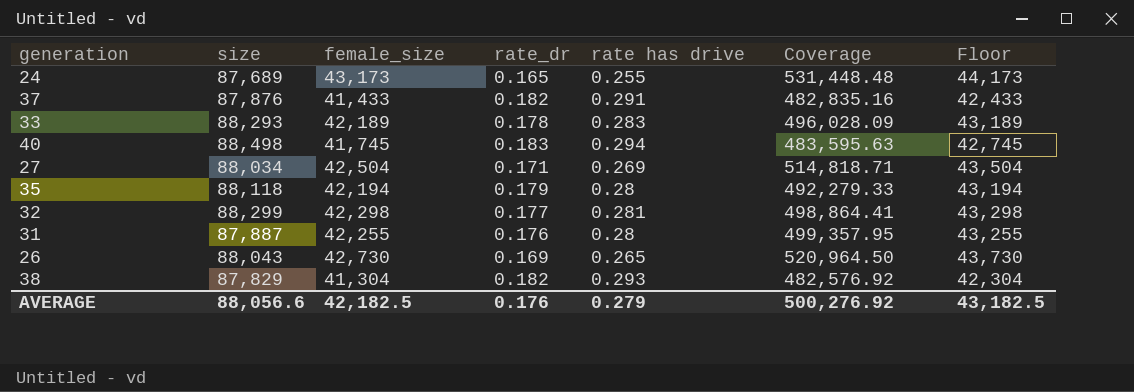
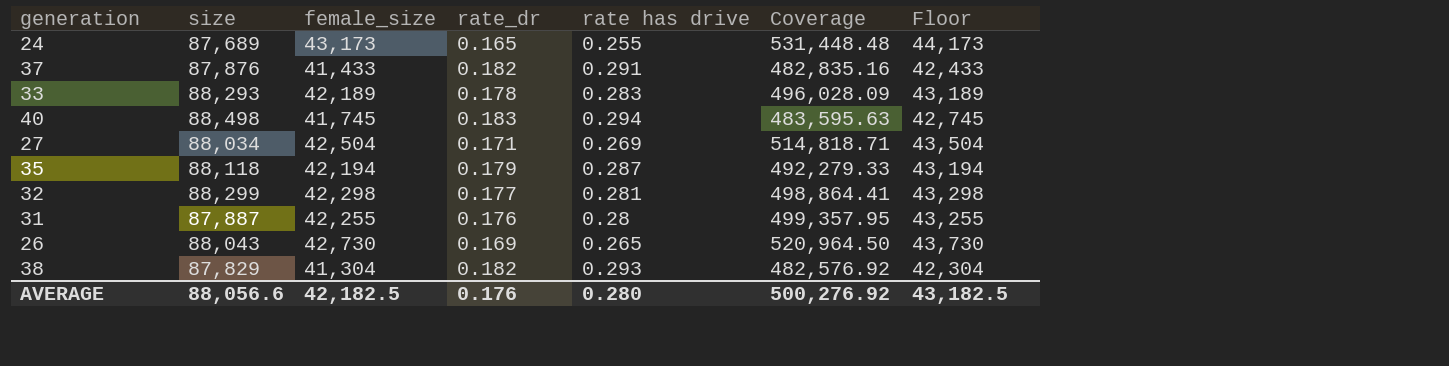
35 | rate has drive: 0.28 -> 0.287
AVERAGE | rate has drive: 0.279 -> 0.280

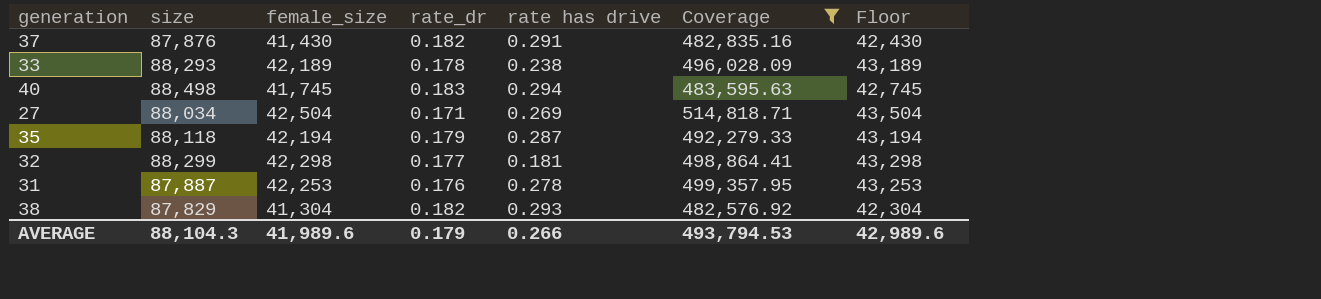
filter: none -> Coverage <= 514,818.71
37 | female_size: 41,433 -> 41,430
37 | Floor: 42,433 -> 42,430
33 | rate has drive: 0.283 -> 0.238
32 | rate has drive: 0.281 -> 0.181
31 | female_size: 42,255 -> 42,253
31 | rate has drive: 0.28 -> 0.278
31 | Floor: 43,255 -> 43,253
AVERAGE | size: 88,056.6 -> 88,104.3
AVERAGE | female_size: 42,182.5 -> 41,989.6
AVERAGE | rate_dr: 0.176 -> 0.179
AVERAGE | rate has drive: 0.280 -> 0.266
AVERAGE | Coverage: 500,276.92 -> 493,794.53
AVERAGE | Floor: 43,182.5 -> 42,989.6

